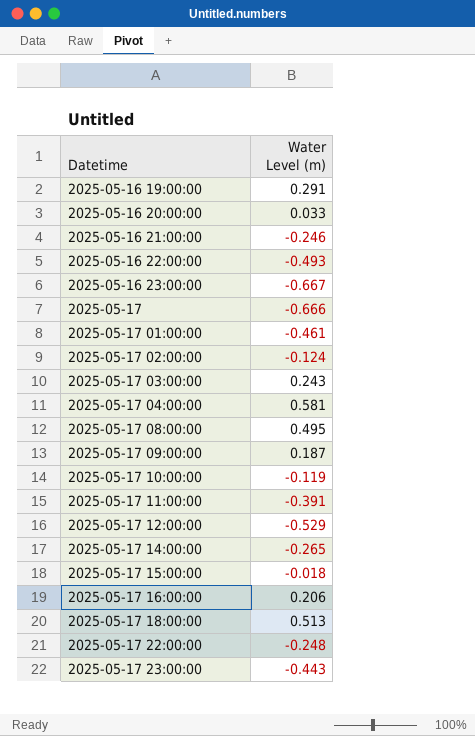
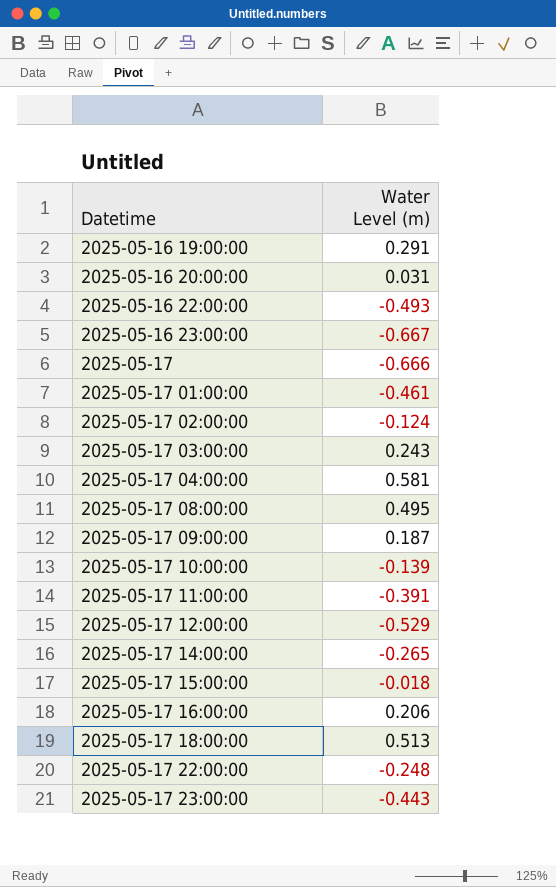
row 2025-05-16 21:00:00: -0.246 -> none
2025-05-16 20:00:00 | Water Level (m): 0.033 -> 0.031
2025-05-17 10:00:00 | Water Level (m): -0.119 -> -0.139

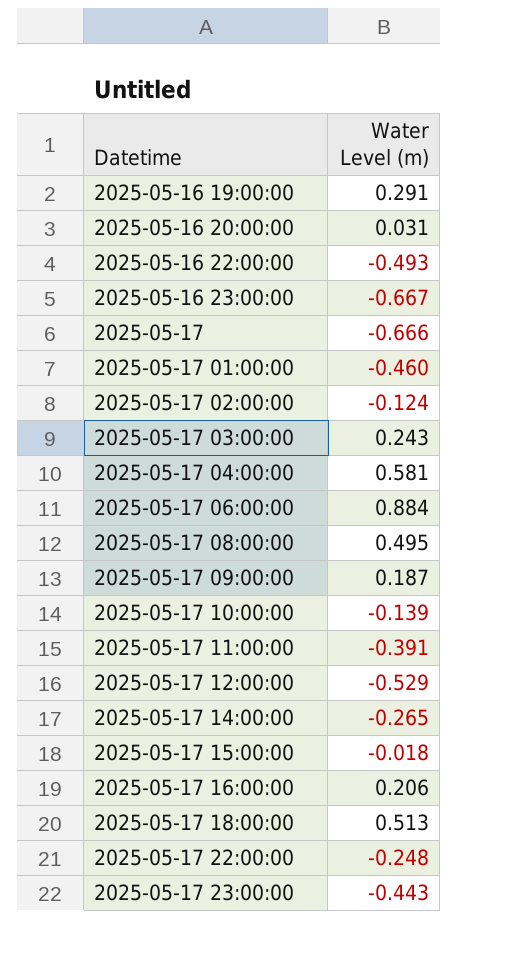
2025-05-17 01:00:00 | Water Level (m): -0.461 -> -0.460
row 2025-05-17 06:00:00: none -> 0.884

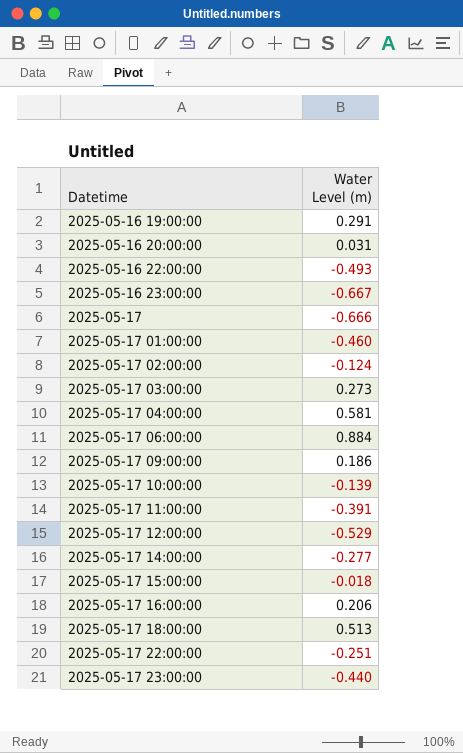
row 2025-05-17 08:00:00: 0.495 -> none
2025-05-17 03:00:00 | Water Level (m): 0.243 -> 0.273
2025-05-17 09:00:00 | Water Level (m): 0.187 -> 0.186
2025-05-17 14:00:00 | Water Level (m): -0.265 -> -0.277
2025-05-17 22:00:00 | Water Level (m): -0.248 -> -0.251
2025-05-17 23:00:00 | Water Level (m): -0.443 -> -0.440

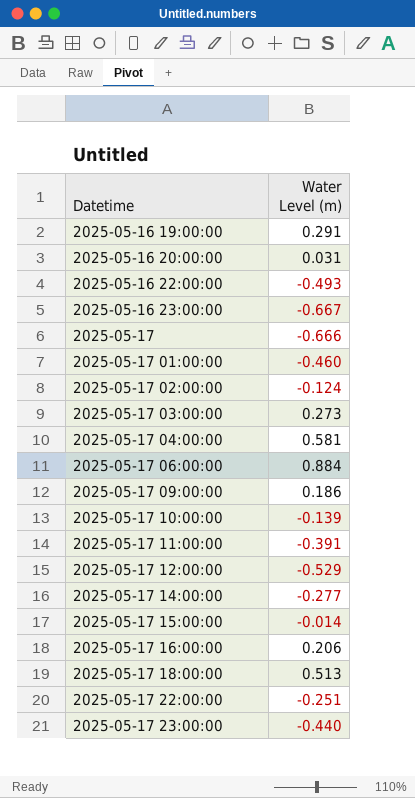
2025-05-17 15:00:00 | Water Level (m): -0.018 -> -0.014

